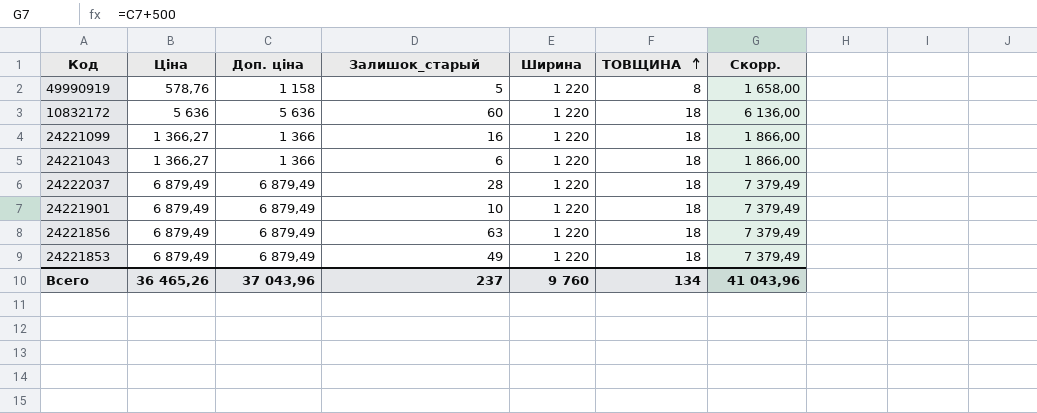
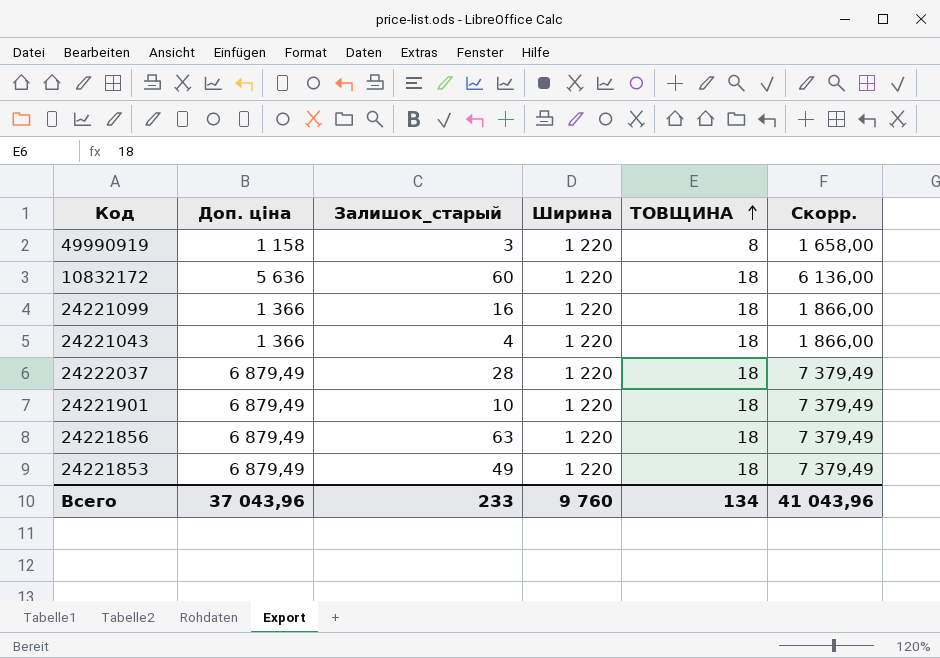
column Ціна | position: 2 -> none
49990919 | Залишок_старый: 5 -> 3
24221043 | Залишок_старый: 6 -> 4
Всего | Залишок_старый: 237 -> 233

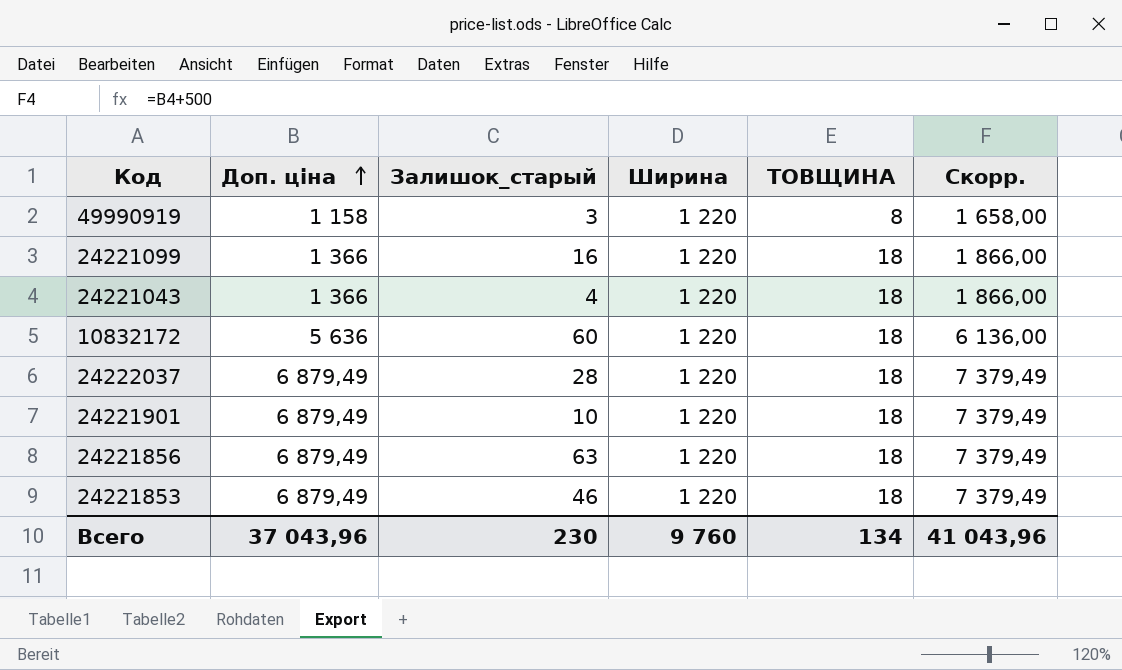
row order: ТОВЩИНА ascending -> Доп. ціна ascending
24221853 | Залишок_старый: 49 -> 46
Всего | Залишок_старый: 233 -> 230

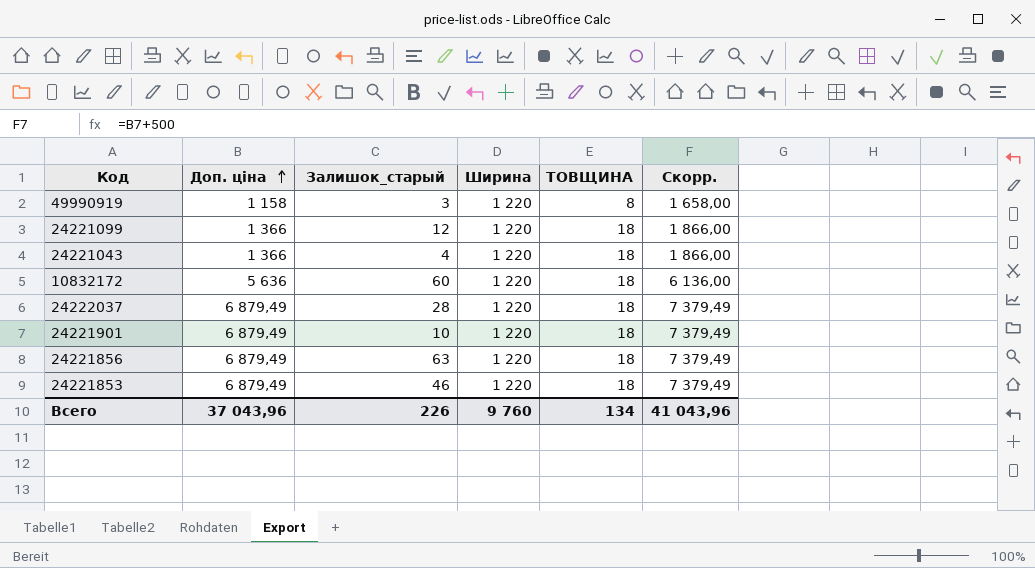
24221099 | Залишок_старый: 16 -> 12
Всего | Залишок_старый: 230 -> 226

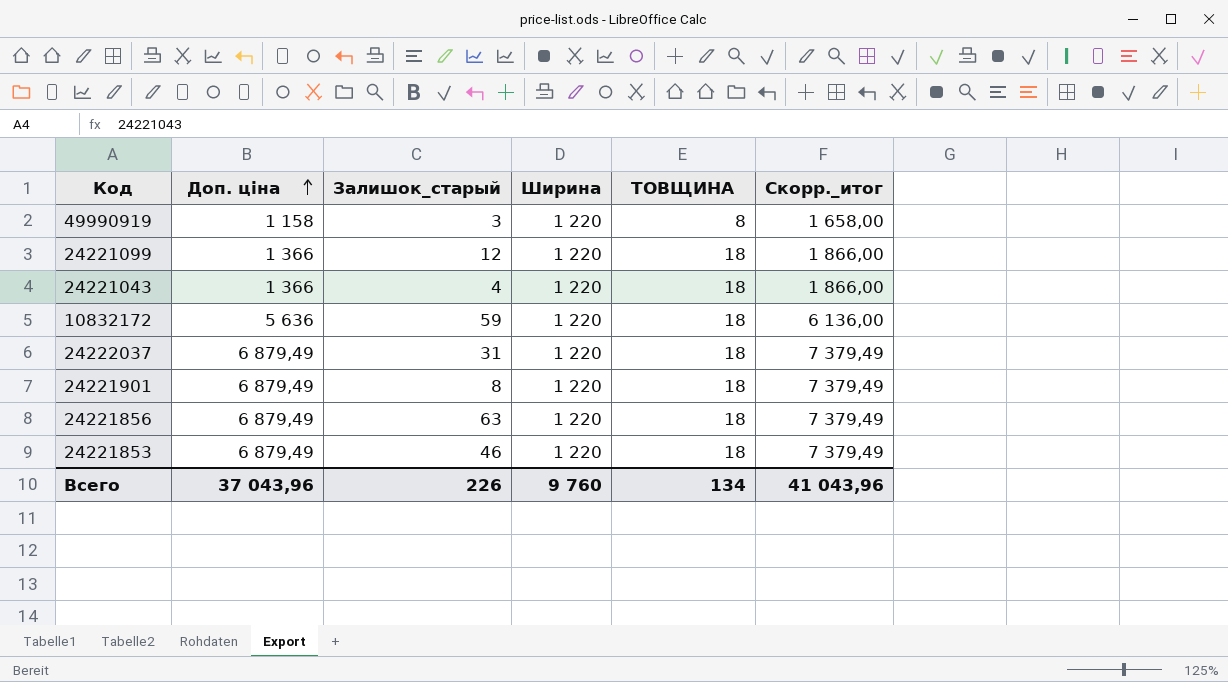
column name: Скорр. -> Скорр._итог
10832172 | Залишок_старый: 60 -> 59
24222037 | Залишок_старый: 28 -> 31
24221901 | Залишок_старый: 10 -> 8

